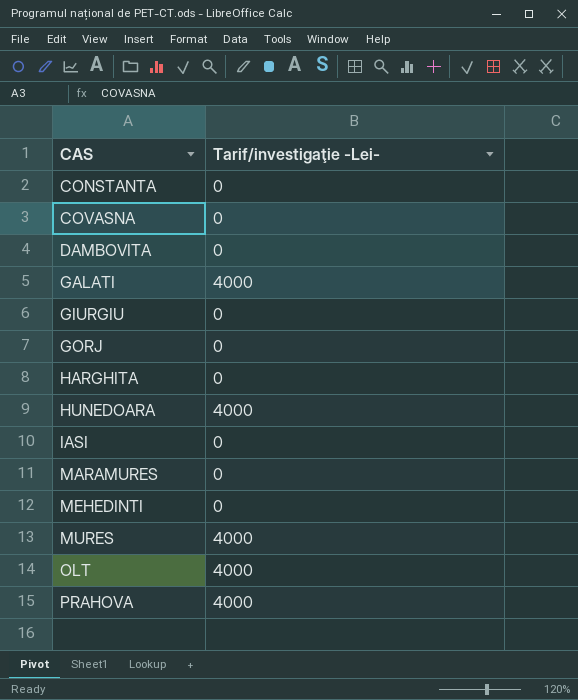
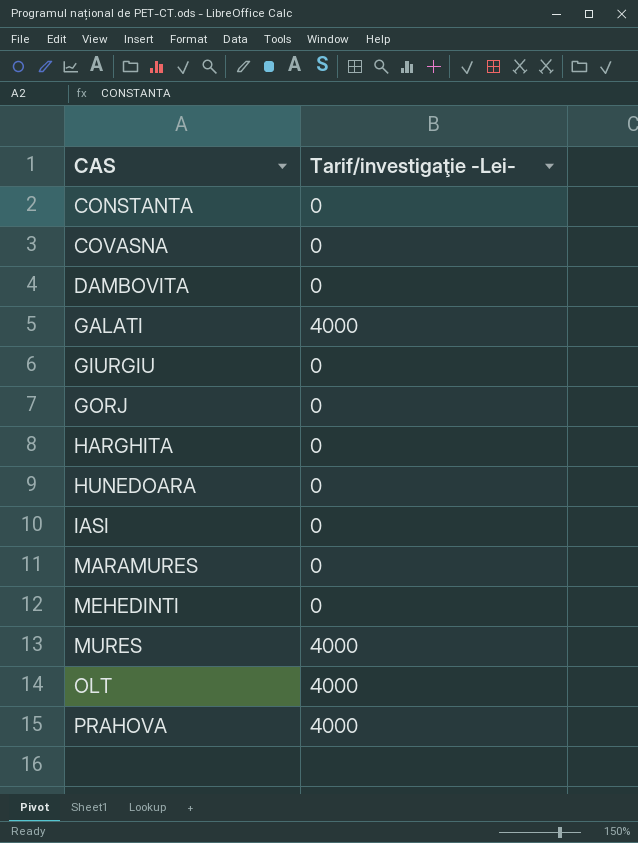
HUNEDOARA | Tarif/investigaţie -Lei-: 4000 -> 0

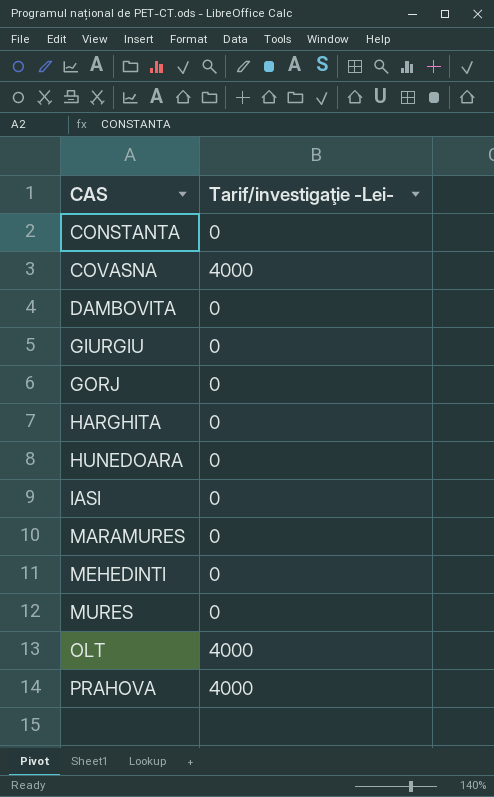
row GALATI: 4000 -> none
COVASNA | Tarif/investigaţie -Lei-: 0 -> 4000
MURES | Tarif/investigaţie -Lei-: 4000 -> 0

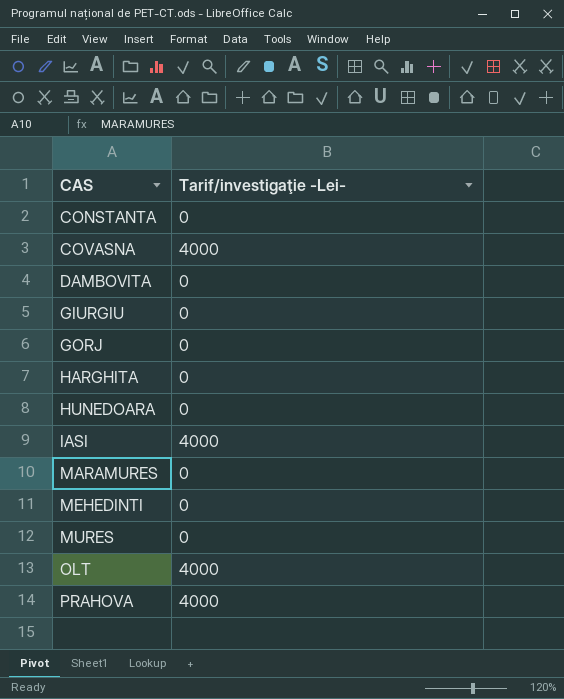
IASI | Tarif/investigaţie -Lei-: 0 -> 4000

